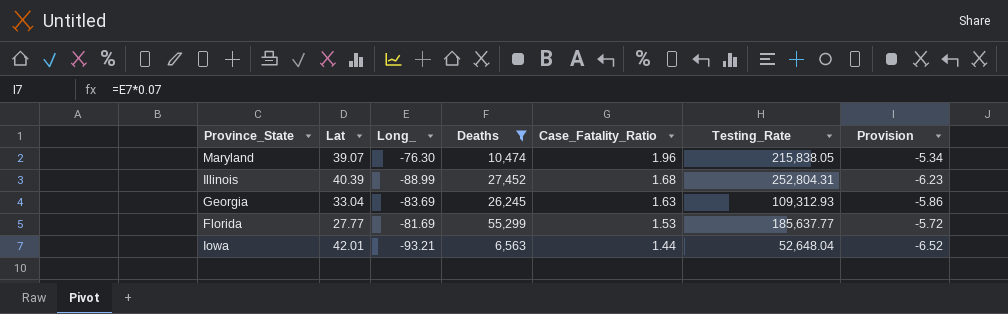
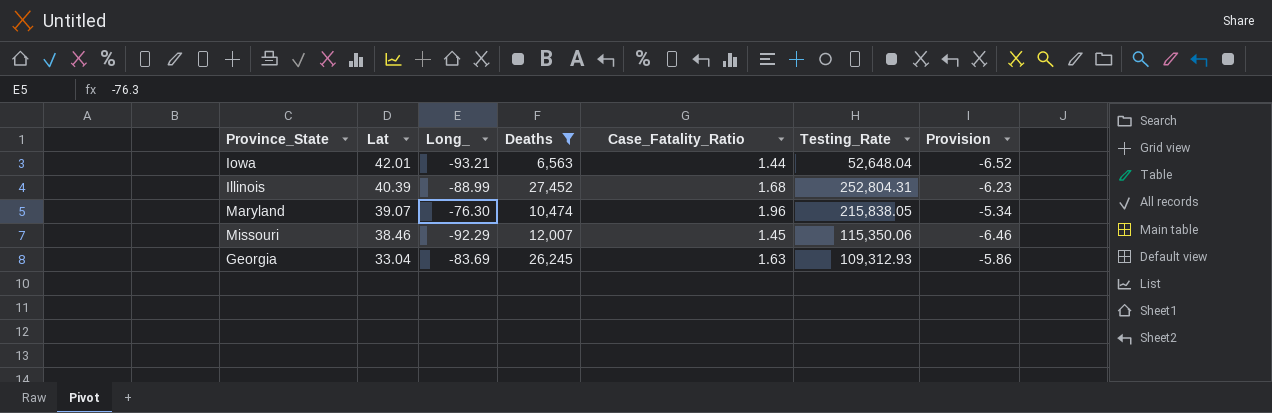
row order: Case_Fatality_Ratio descending -> Lat descending
row Florida: 27.77 | -81.69 | 55,299 | 1.53 | 185,637.77 | -5.72 -> none
row Missouri: none -> 38.46 | -92.29 | 12,007 | 1.45 | 115,350.06 | -6.46

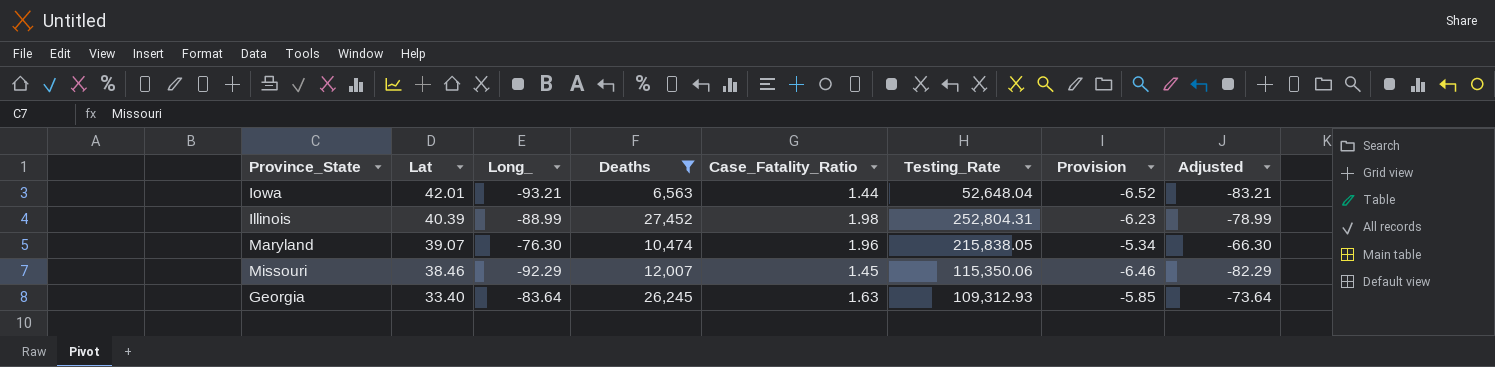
column Adjusted | formula: none -> [Long_] + 10
Illinois | Case_Fatality_Ratio: 1.68 -> 1.98
Georgia | Lat: 33.04 -> 33.40
Georgia | Long_: -83.69 -> -83.64
Georgia | Provision: -5.86 -> -5.85

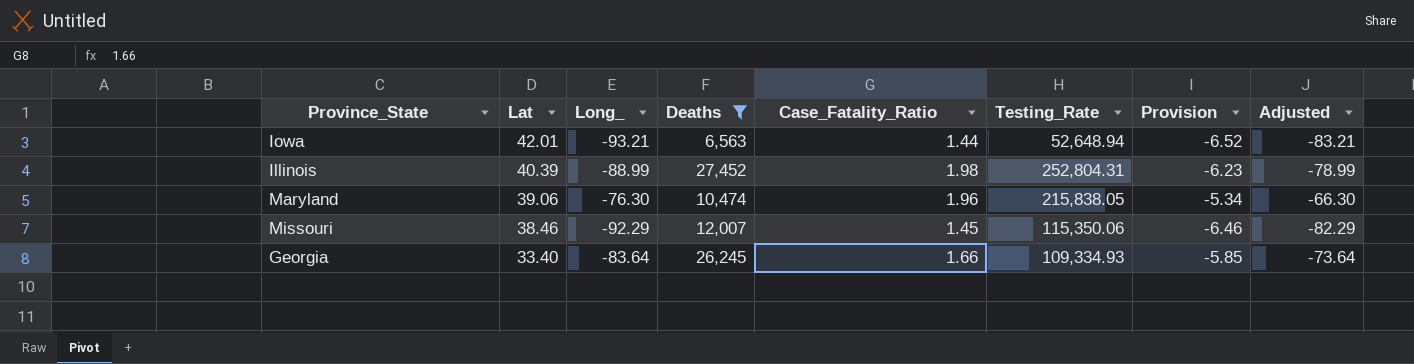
Iowa | Testing_Rate: 52,648.04 -> 52,648.94
Maryland | Lat: 39.07 -> 39.06
Georgia | Case_Fatality_Ratio: 1.63 -> 1.66
Georgia | Testing_Rate: 109,312.93 -> 109,334.93

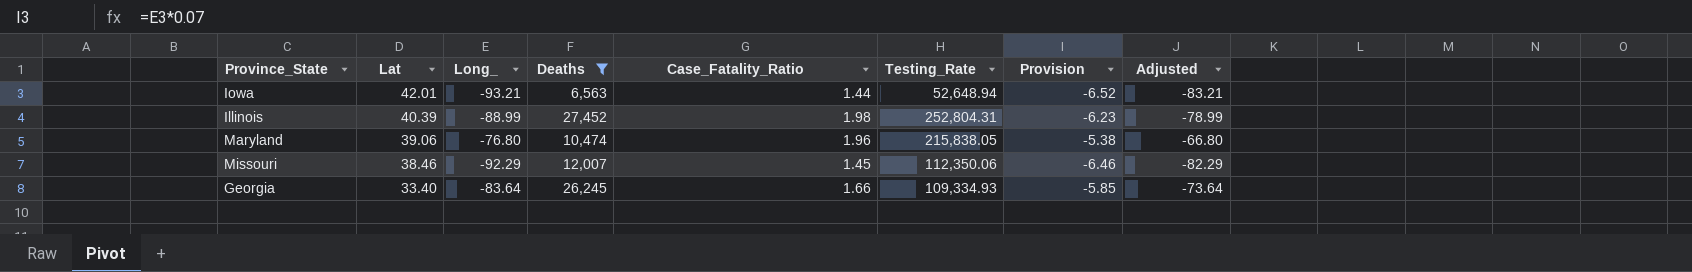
Maryland | Long_: -76.30 -> -76.80
Maryland | Provision: -5.34 -> -5.38
Maryland | Adjusted: -66.30 -> -66.80
Missouri | Testing_Rate: 115,350.06 -> 112,350.06

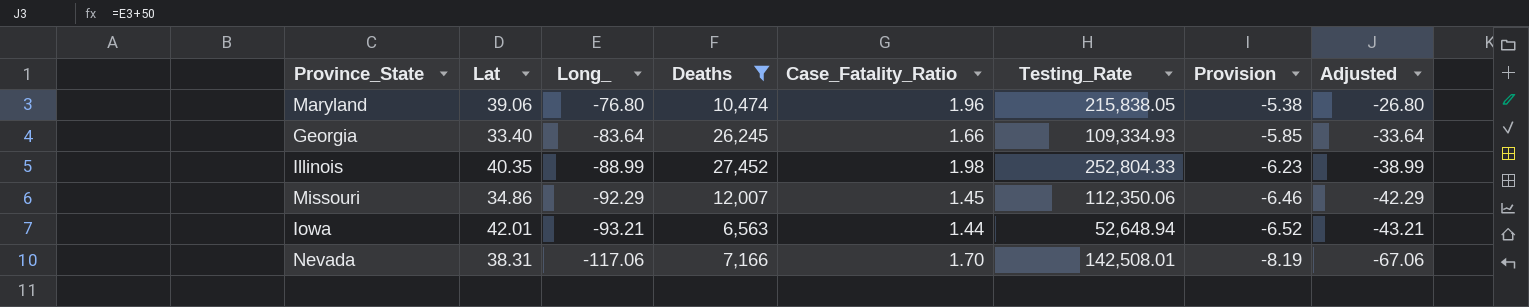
row order: Lat descending -> Long_ descending
column Adjusted | formula: [Long_] + 10 -> [Long_] + 50
Illinois | Lat: 40.39 -> 40.35
Illinois | Testing_Rate: 252,804.31 -> 252,804.33
Missouri | Lat: 38.46 -> 34.86
row Nevada: none -> 38.31 | -117.06 | 7,166 | 1.70 | 142,508.01 | -8.19 | -67.06

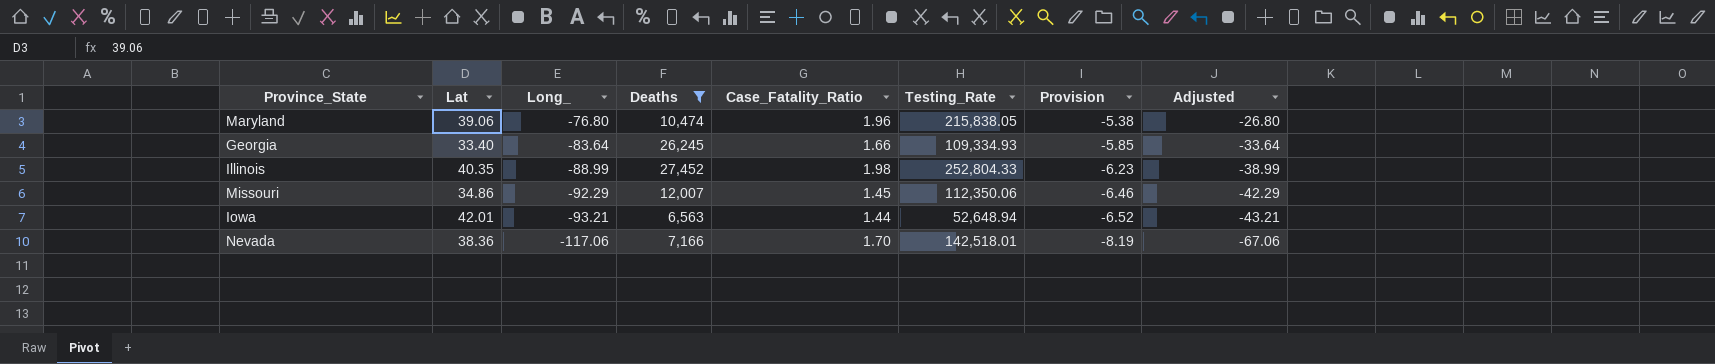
Nevada | Lat: 38.31 -> 38.36
Nevada | Testing_Rate: 142,508.01 -> 142,518.01

